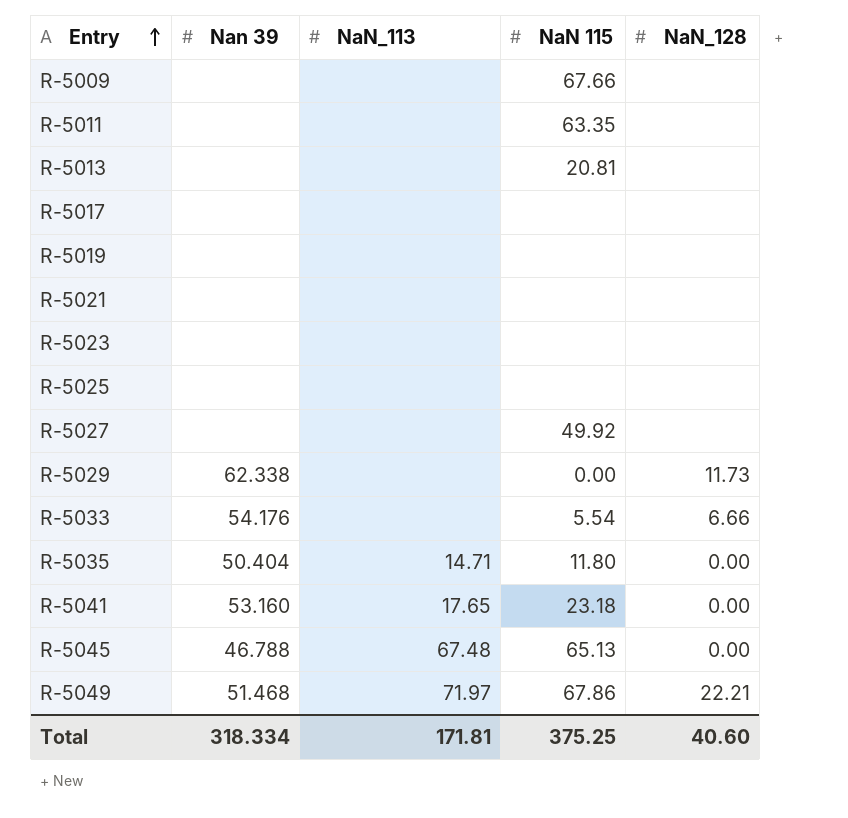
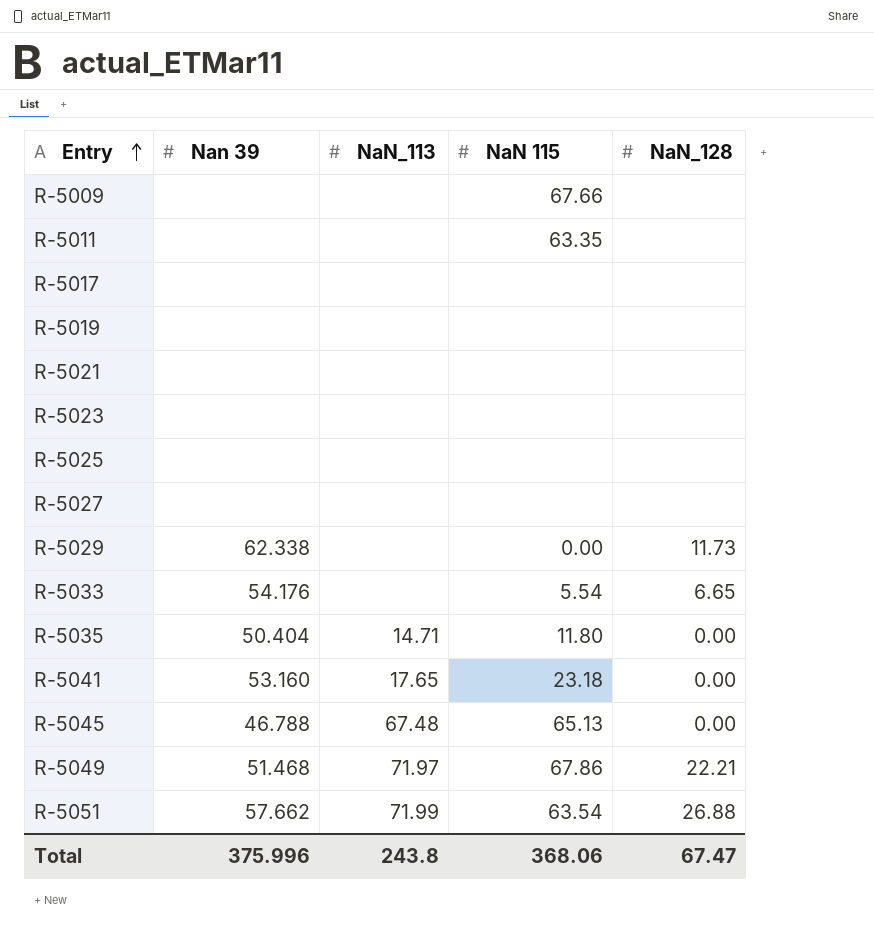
row R-5013: none | none | 20.81 | none -> none
R-5027 | NaN 115: 49.92 -> none
R-5033 | NaN_128: 6.66 -> 6.65
row R-5051: none -> 57.662 | 71.99 | 63.54 | 26.88
Total | Nan 39: 318.334 -> 375.996
Total | NaN_113: 171.81 -> 243.8
Total | NaN 115: 375.25 -> 368.06
Total | NaN_128: 40.60 -> 67.47

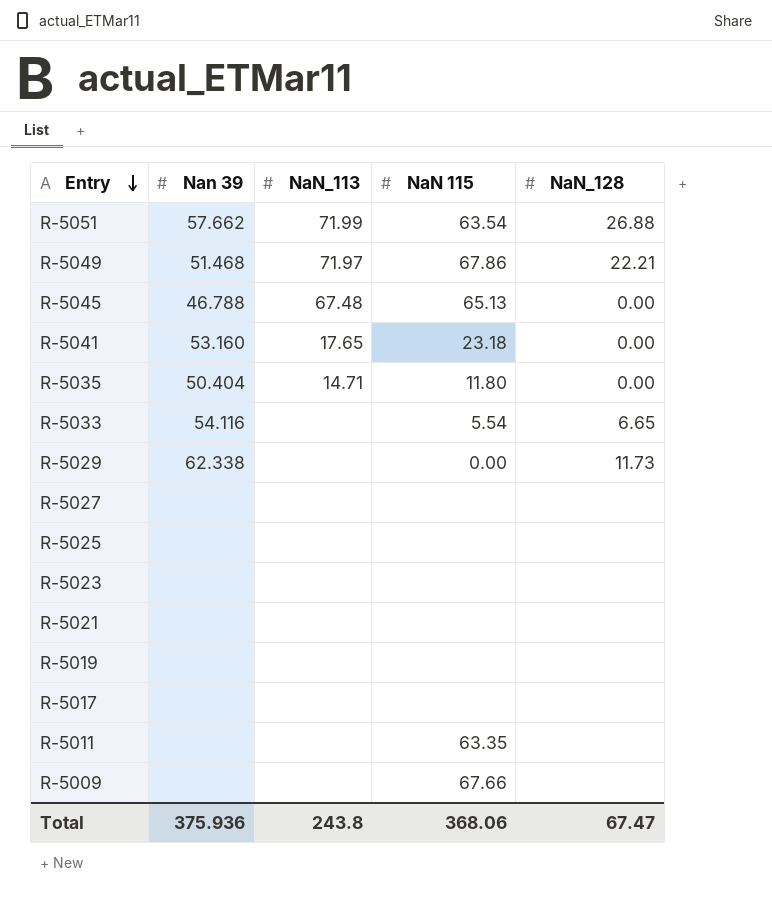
row order: Entry ascending -> Entry descending
R-5033 | Nan 39: 54.176 -> 54.116
Total | Nan 39: 375.996 -> 375.936

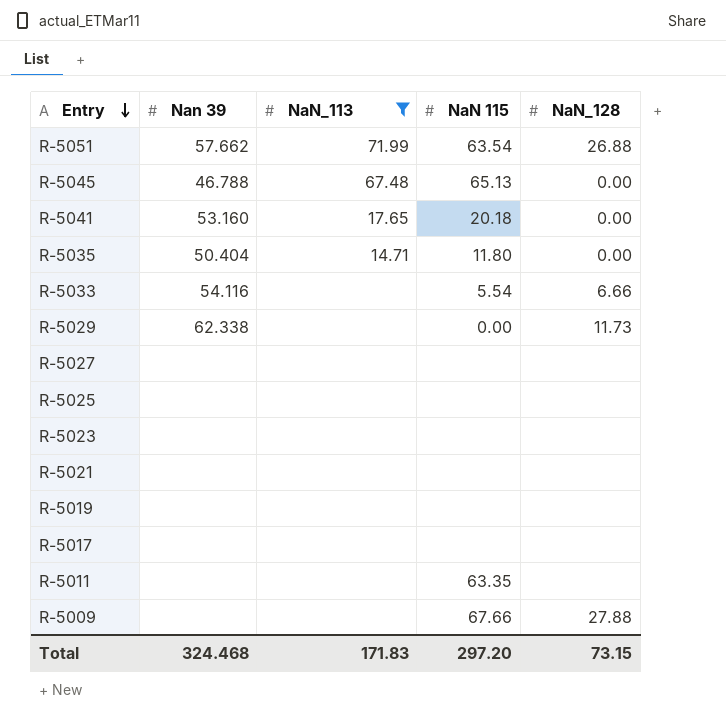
filter: none -> NaN_113 != 71.97
R-5041 | NaN 115: 23.18 -> 20.18
R-5033 | NaN_128: 6.65 -> 6.66
R-5009 | NaN_128: none -> 27.88
Total | Nan 39: 375.936 -> 324.468
Total | NaN_113: 243.8 -> 171.83
Total | NaN 115: 368.06 -> 297.20
Total | NaN_128: 67.47 -> 73.15

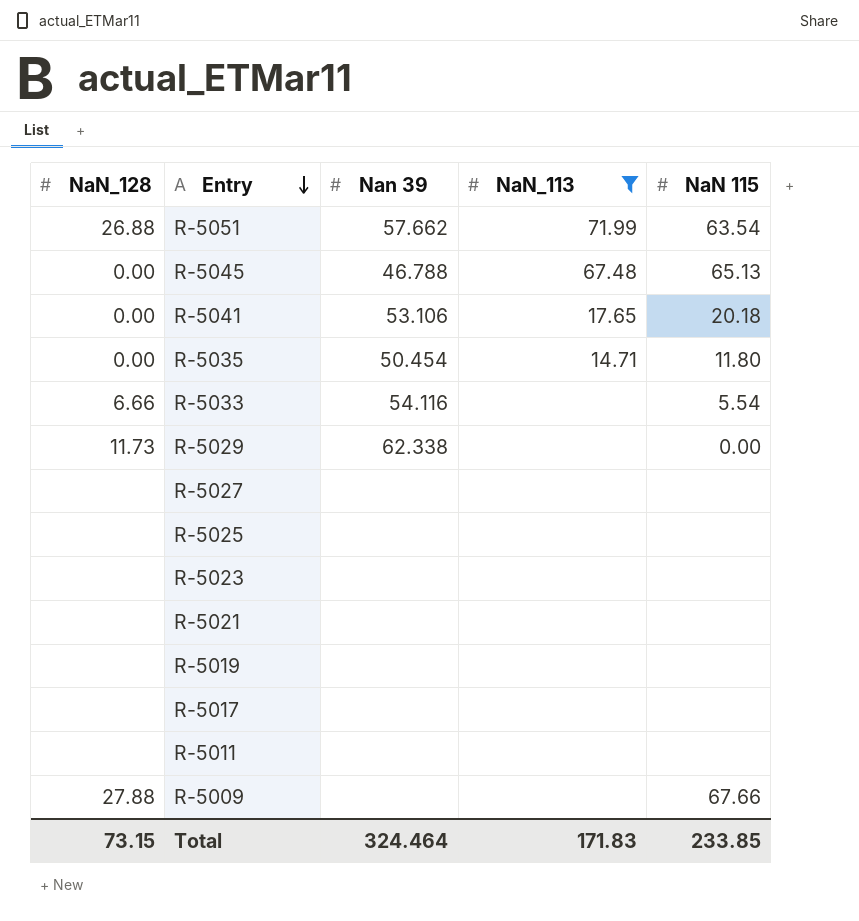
column NaN_128 | position: 5 -> 1
R-5041 | Nan 39: 53.160 -> 53.106
R-5035 | Nan 39: 50.404 -> 50.454
R-5011 | NaN 115: 63.35 -> none
Total | Nan 39: 324.468 -> 324.464
Total | NaN 115: 297.20 -> 233.85

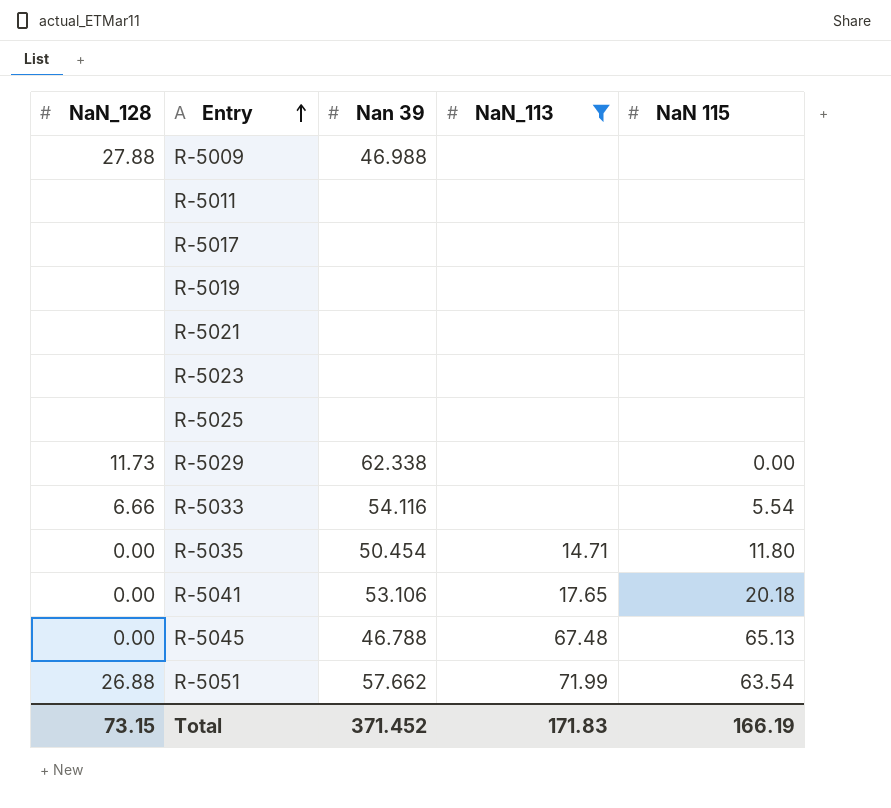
row order: Entry descending -> Entry ascending
row R-5027: none | none | none | none -> none
R-5009 | Nan 39: none -> 46.988
R-5009 | NaN 115: 67.66 -> none
Total | Nan 39: 324.464 -> 371.452
Total | NaN 115: 233.85 -> 166.19

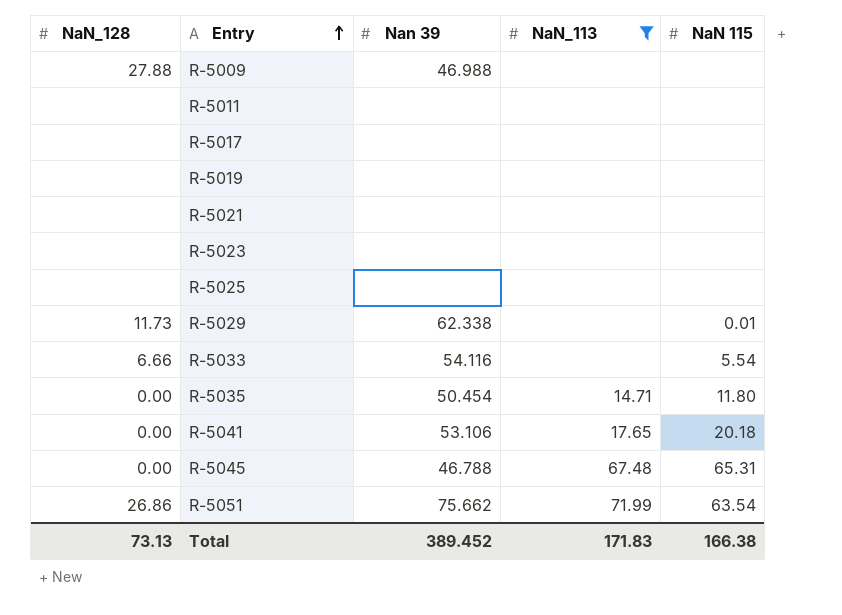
R-5029 | NaN 115: 0.00 -> 0.01
R-5045 | NaN 115: 65.13 -> 65.31
R-5051 | NaN_128: 26.88 -> 26.86
R-5051 | Nan 39: 57.662 -> 75.662
Total | NaN_128: 73.15 -> 73.13
Total | Nan 39: 371.452 -> 389.452
Total | NaN 115: 166.19 -> 166.38

